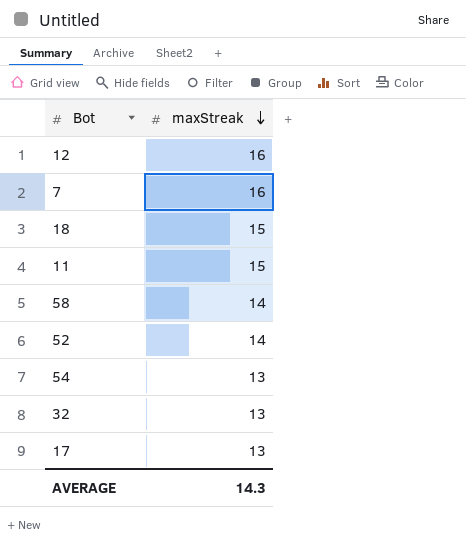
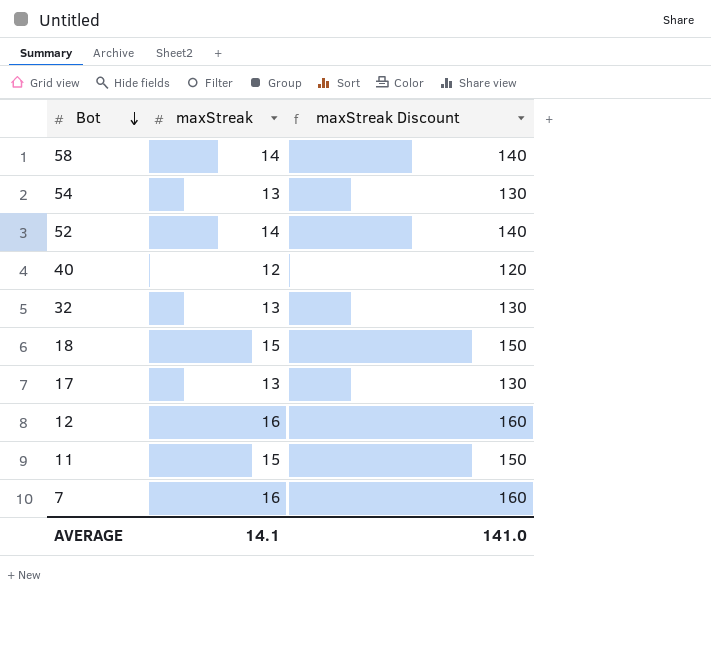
row order: maxStreak descending -> Bot descending
column maxStreak Discount | formula: none -> [maxStreak] * 10
row 40: none -> 12 | 120
AVERAGE | maxStreak: 14.3 -> 14.1

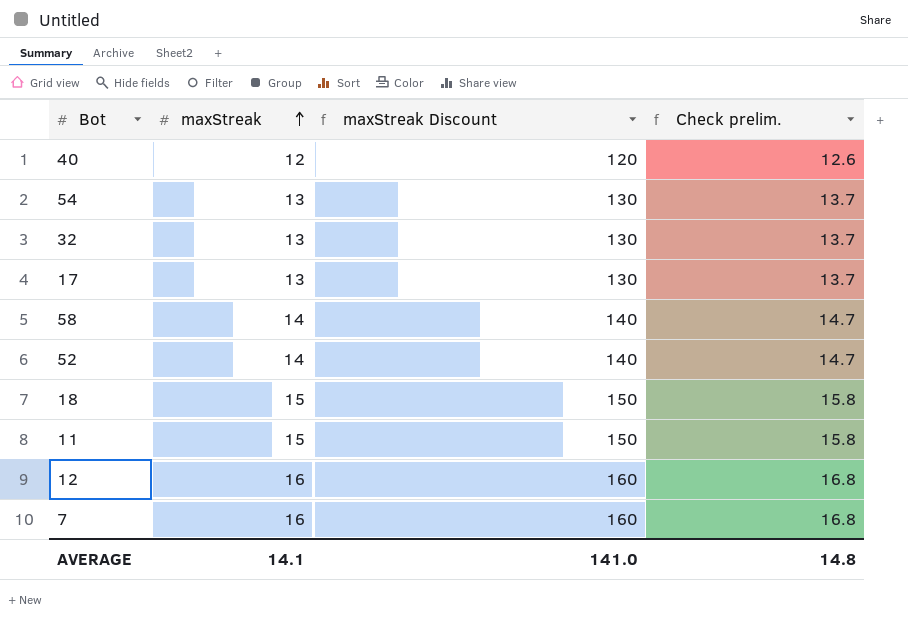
row order: Bot descending -> maxStreak ascending
column Check prelim. | formula: none -> [maxStreak] * 1.05

